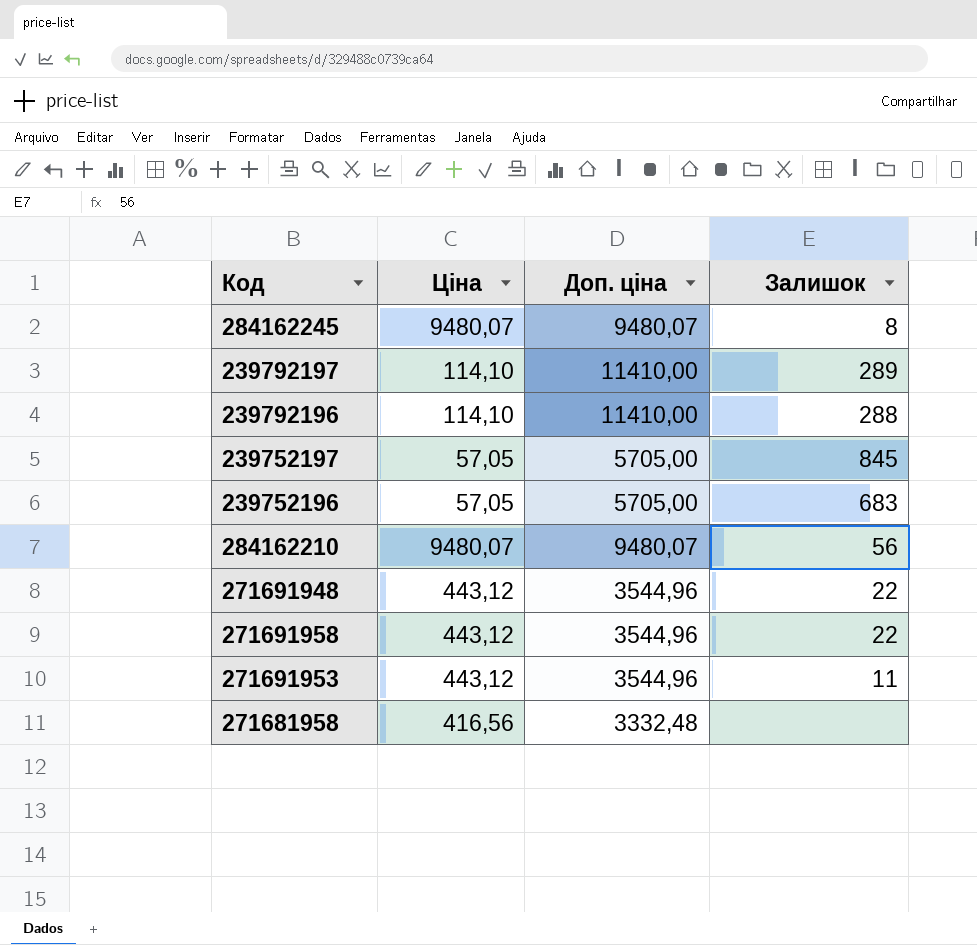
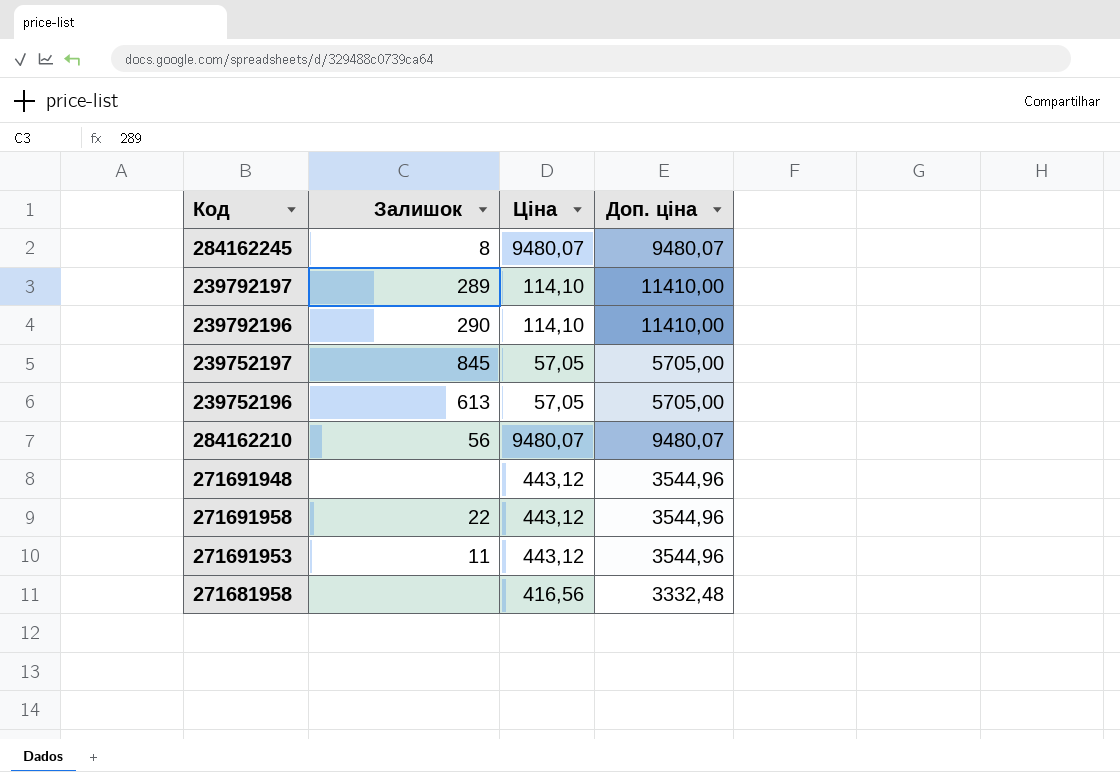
column Залишок | position: 4 -> 2
239792196 | Залишок: 288 -> 290
239752196 | Залишок: 683 -> 613
271691948 | Залишок: 22 -> none

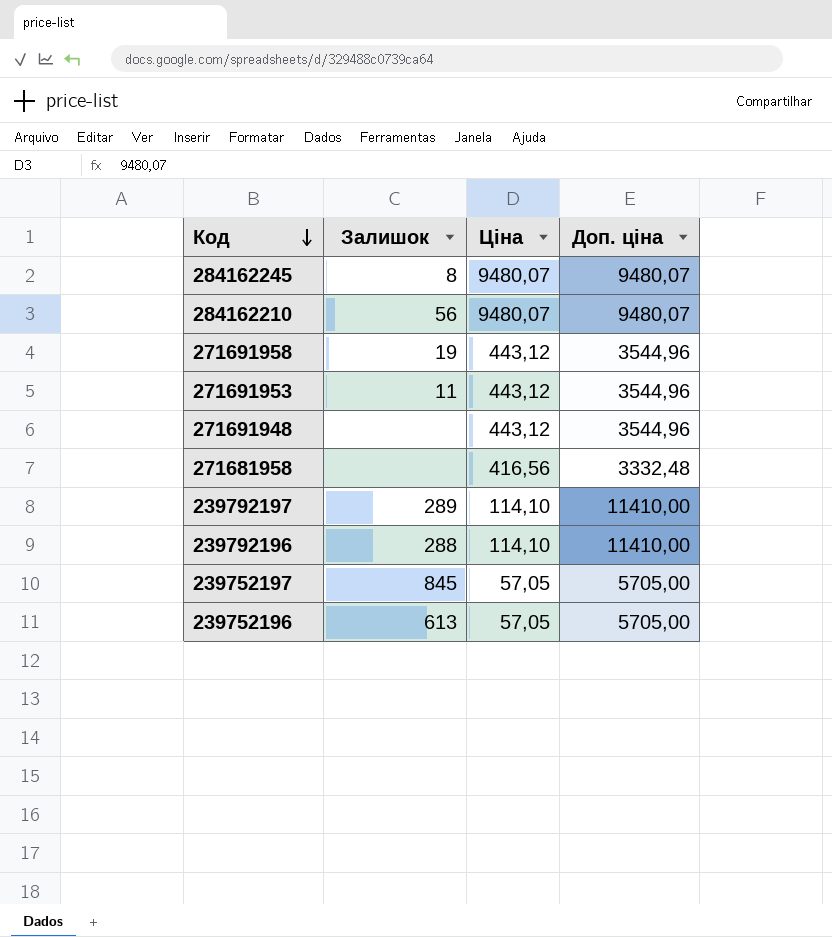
row order: none -> Код descending
271691958 | Залишок: 22 -> 19
239792196 | Залишок: 290 -> 288

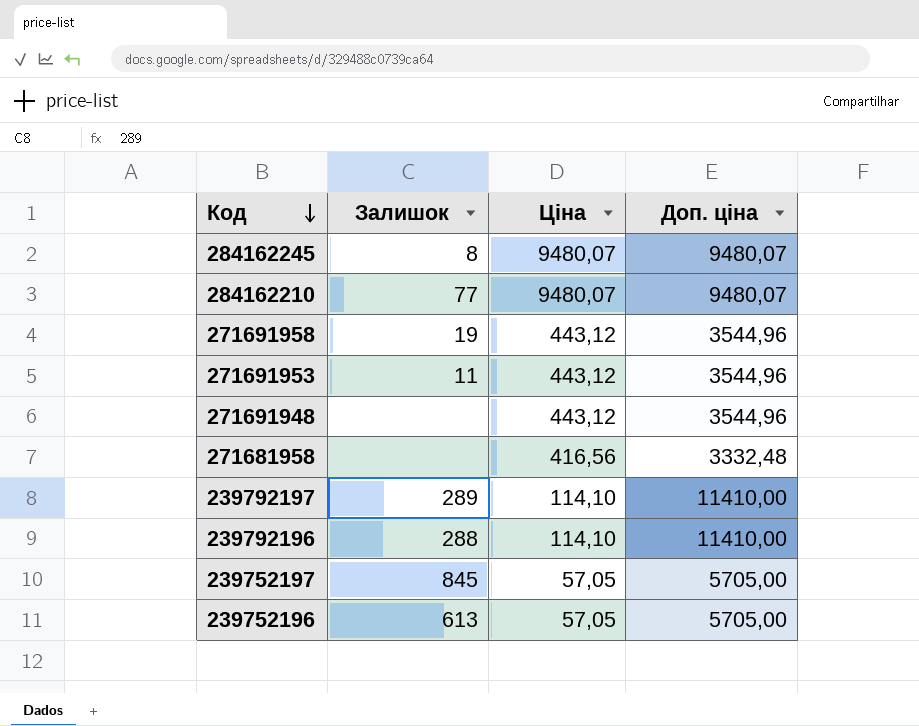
284162210 | Залишок: 56 -> 77

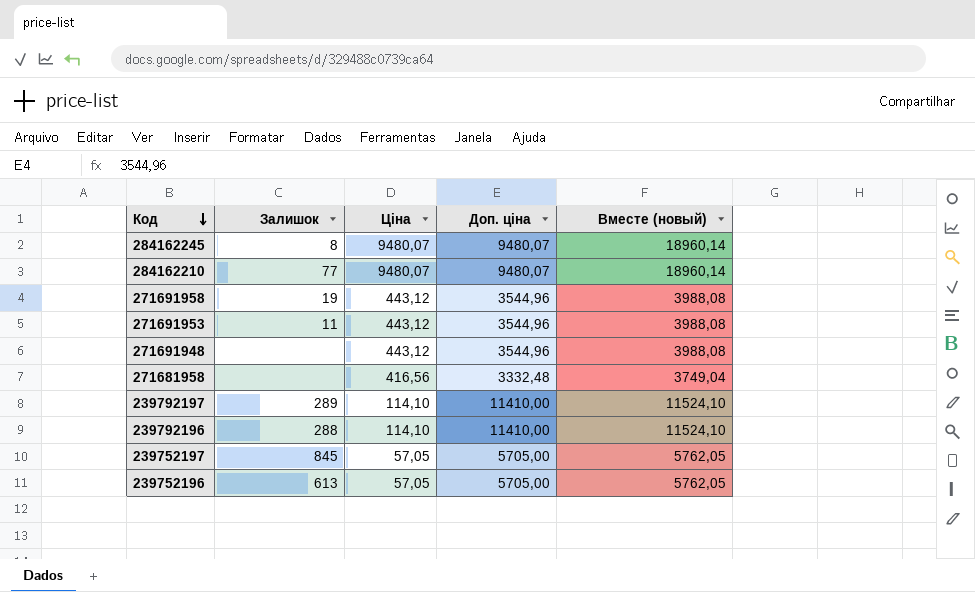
column Вместе (новый) | formula: none -> [Ціна] + [Доп. ціна]

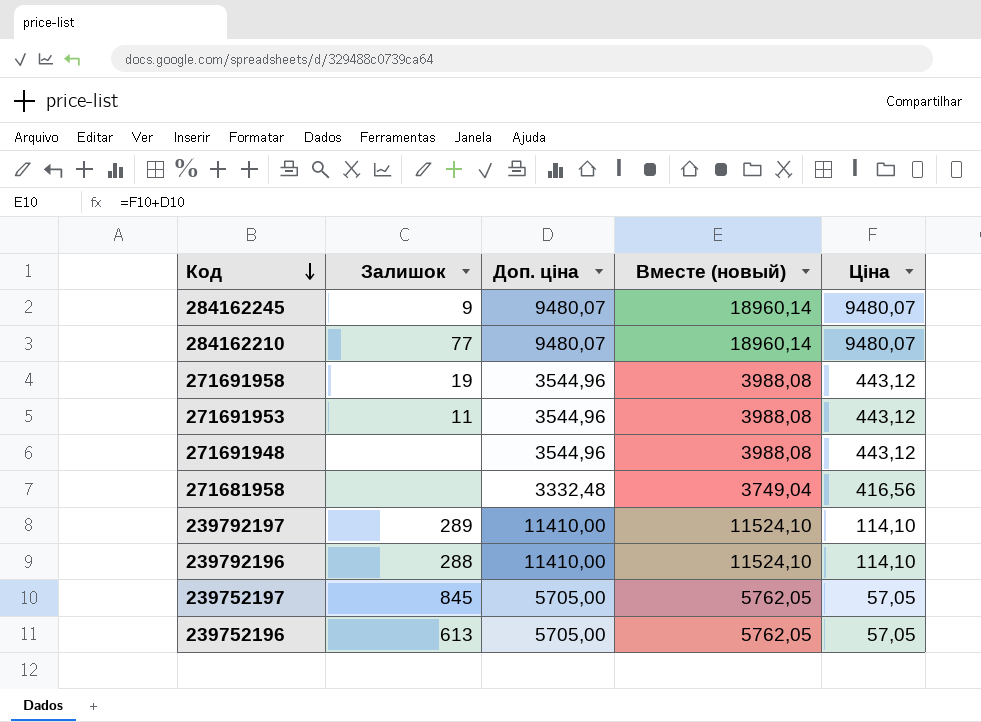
column Ціна | position: 3 -> 5
284162245 | Залишок: 8 -> 9

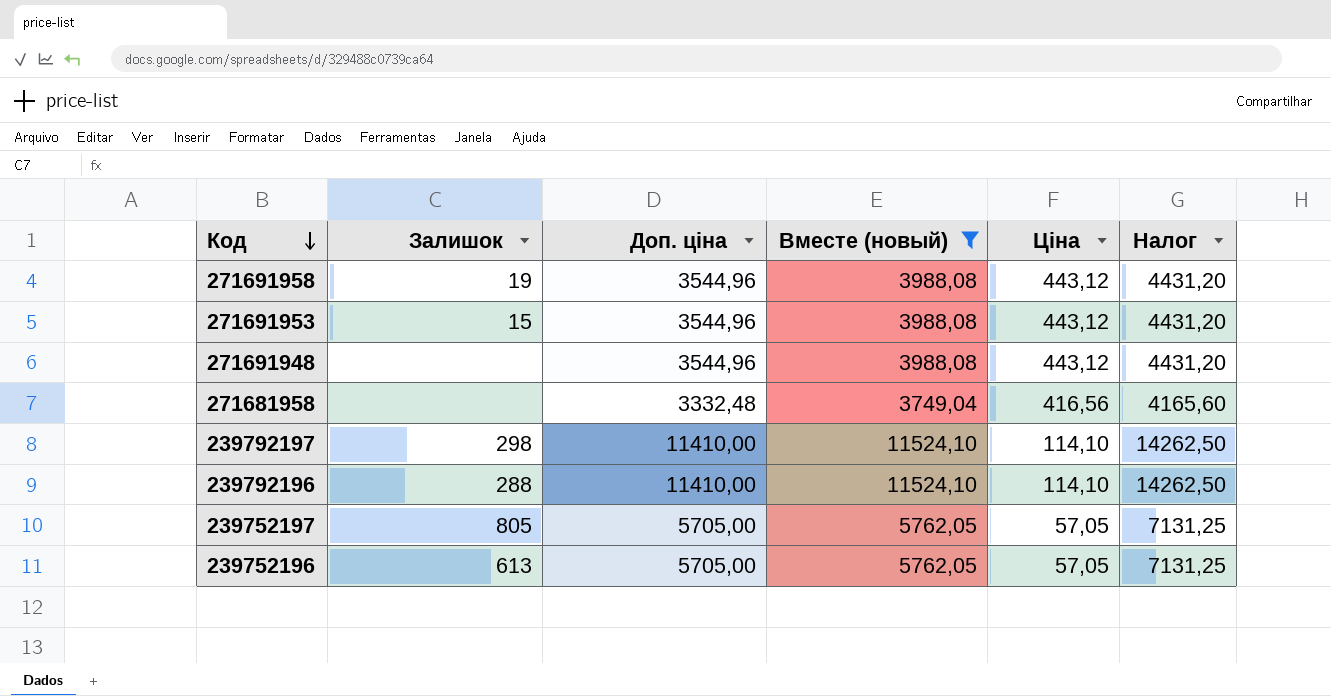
filter: none -> Вместе (новый) != 18960,14
column Налог | formula: none -> [Доп. ціна] * 1,25
271691953 | Залишок: 11 -> 15
239792197 | Залишок: 289 -> 298
239752197 | Залишок: 845 -> 805

